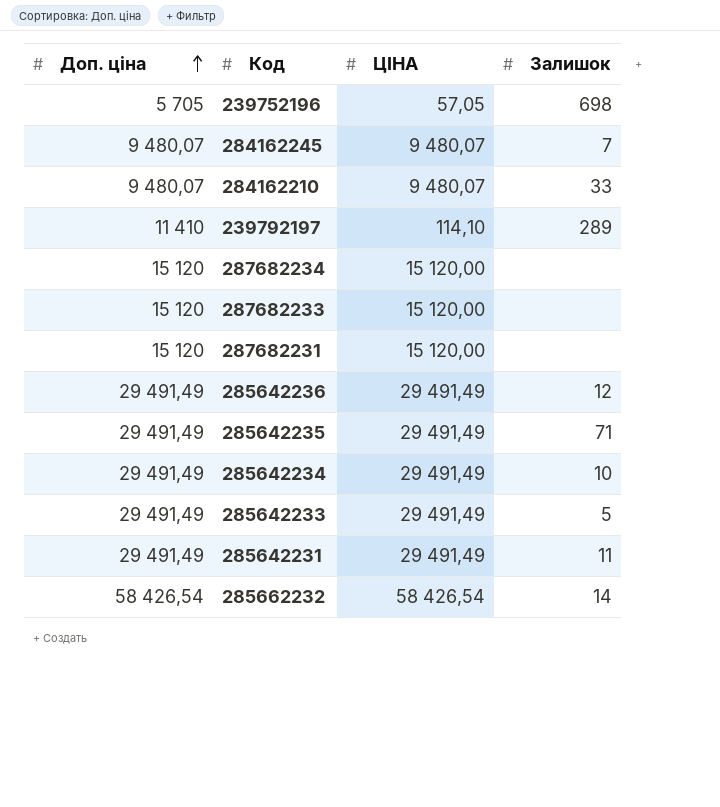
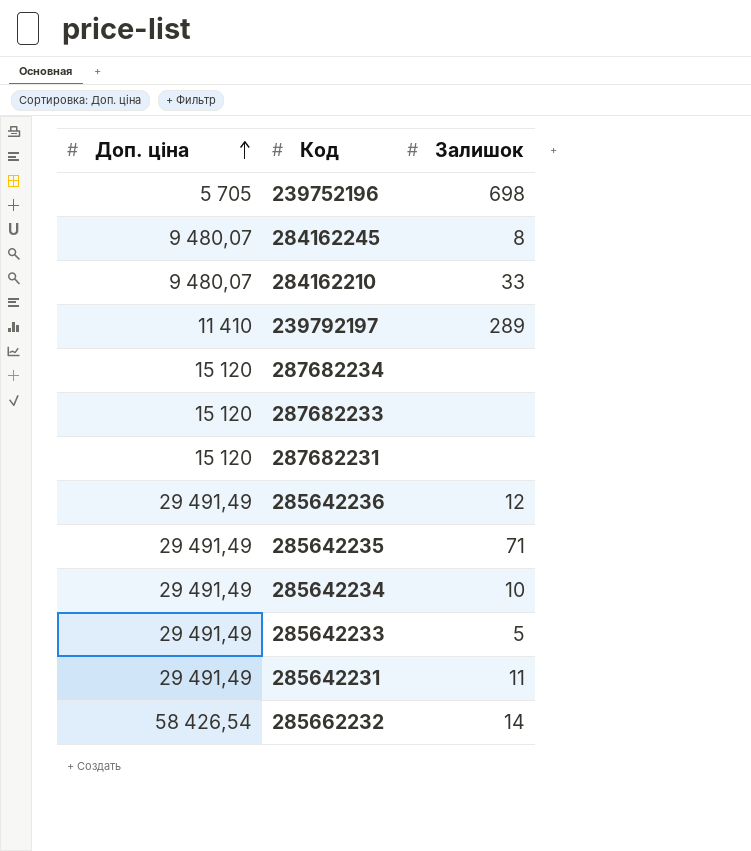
column ЦІНА | position: 3 -> none
284162245 | Залишок: 7 -> 8

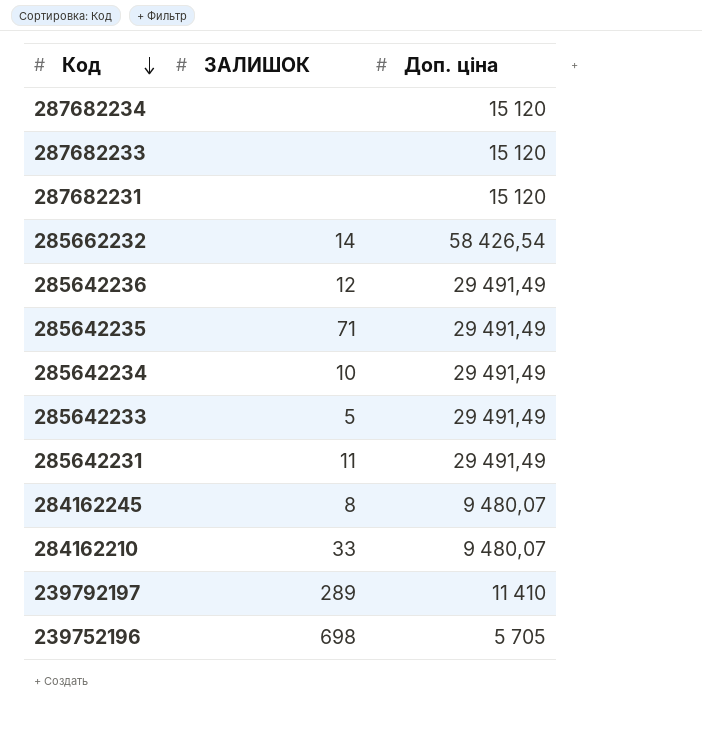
row order: Доп. ціна ascending -> Код descending
column name: Залишок -> ЗАЛИШОК
column Доп. ціна | position: 1 -> 3

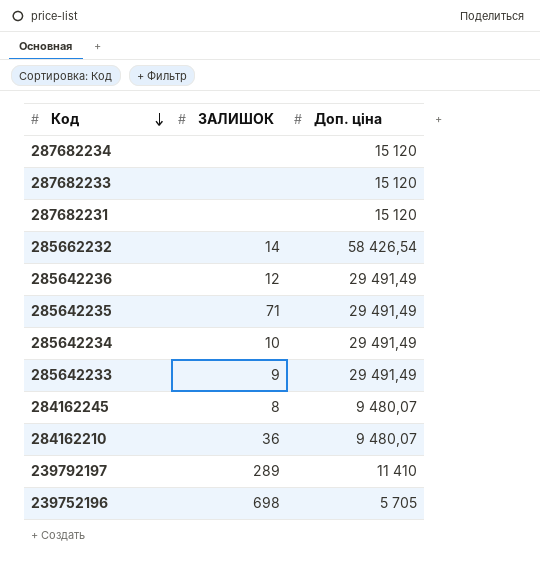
row 285642231: 11 | 29 491,49 -> none
285642233 | ЗАЛИШОК: 5 -> 9
284162210 | ЗАЛИШОК: 33 -> 36

